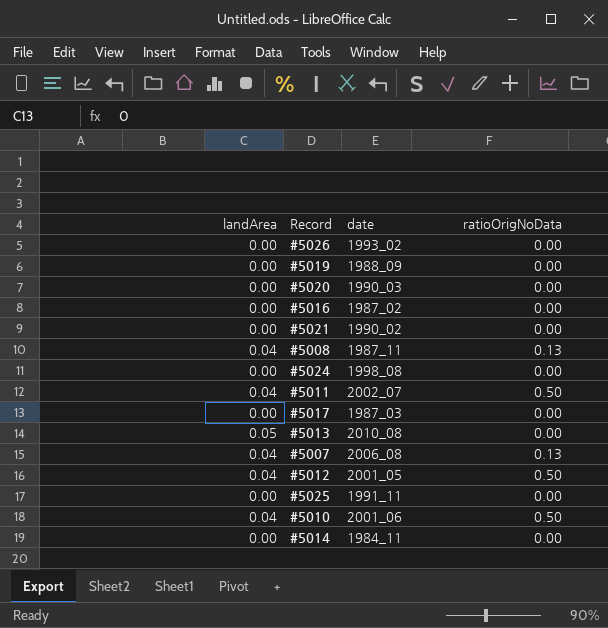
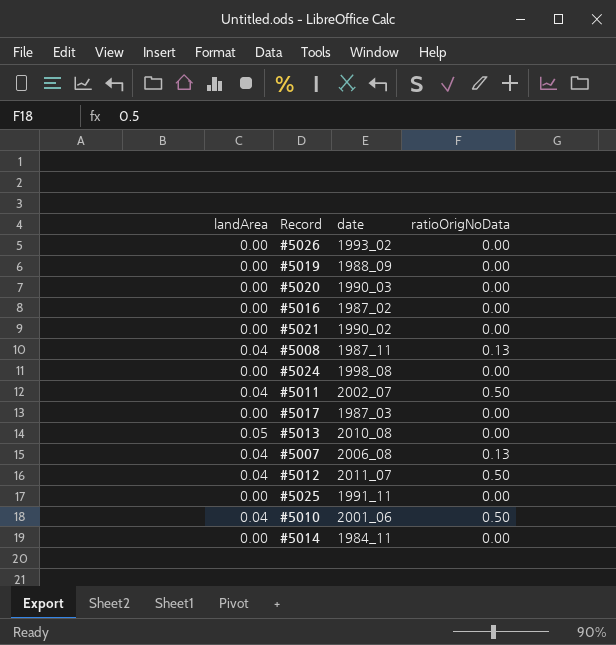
#5012 | date: 2001_05 -> 2011_07

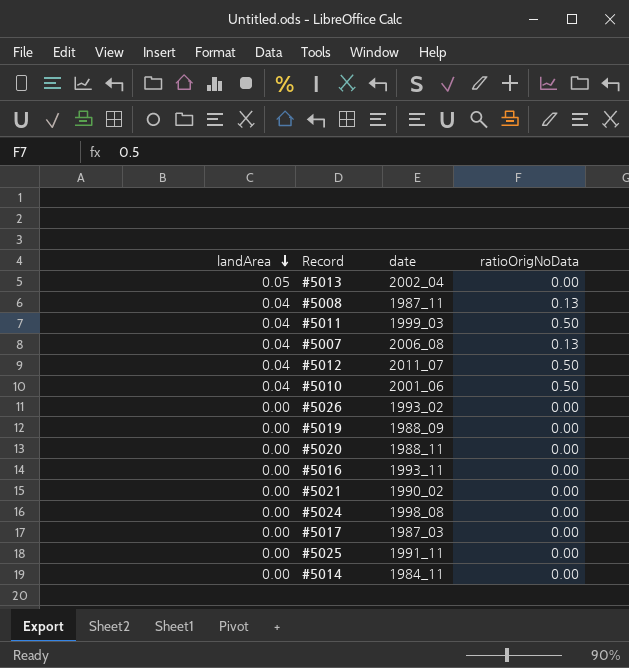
row order: none -> landArea descending
#5013 | date: 2010_08 -> 2002_04
#5011 | date: 2002_07 -> 1999_03
#5020 | date: 1990_03 -> 1988_11
#5016 | date: 1987_02 -> 1993_11

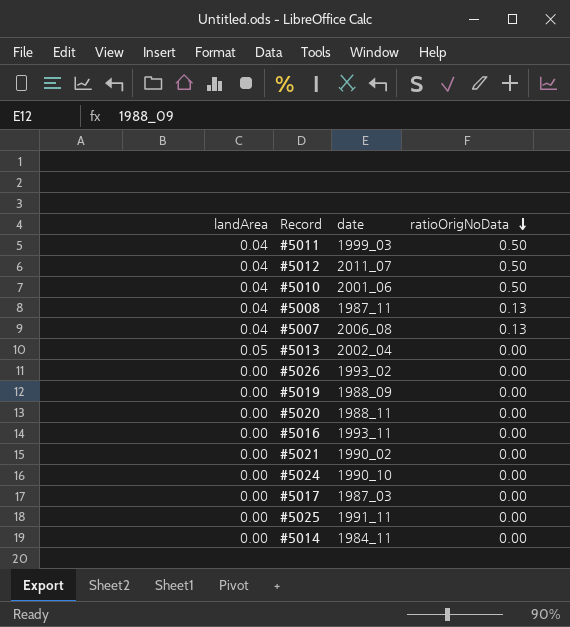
row order: landArea descending -> ratioOrigNoData descending
#5024 | date: 1998_08 -> 1990_10

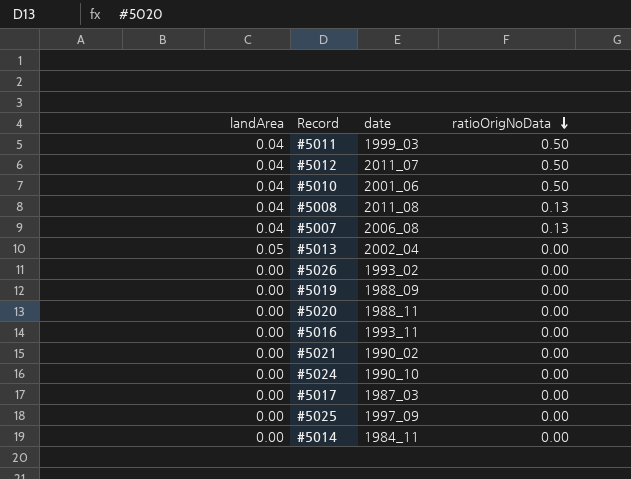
#5008 | date: 1987_11 -> 2011_08
#5025 | date: 1991_11 -> 1997_09

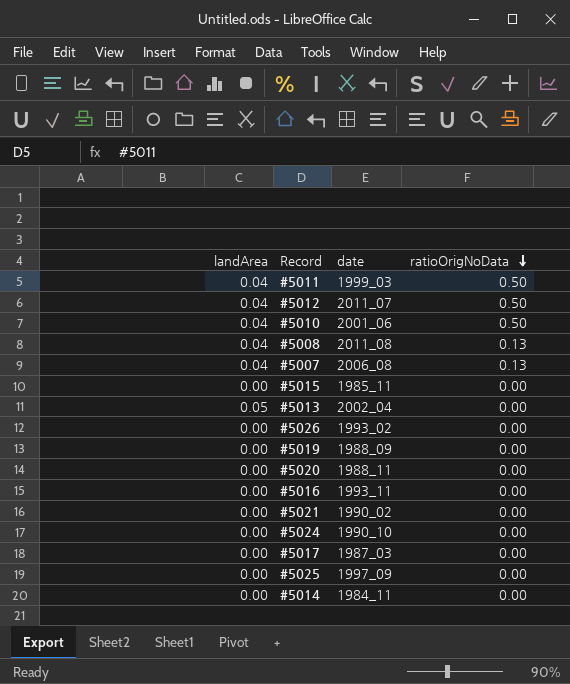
row #5015: none -> 0.00 | 1985_11 | 0.00

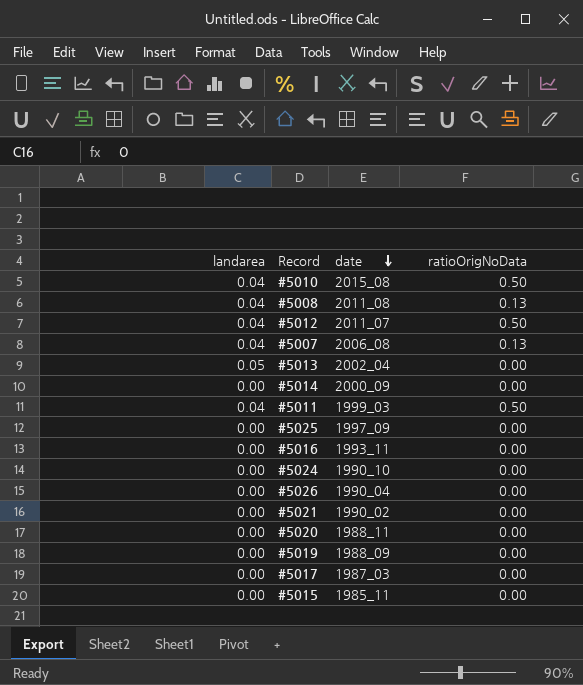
row order: ratioOrigNoData descending -> date descending
column name: landArea -> landarea
#5010 | date: 2001_06 -> 2015_08
#5014 | date: 1984_11 -> 2000_09
#5026 | date: 1993_02 -> 1990_04

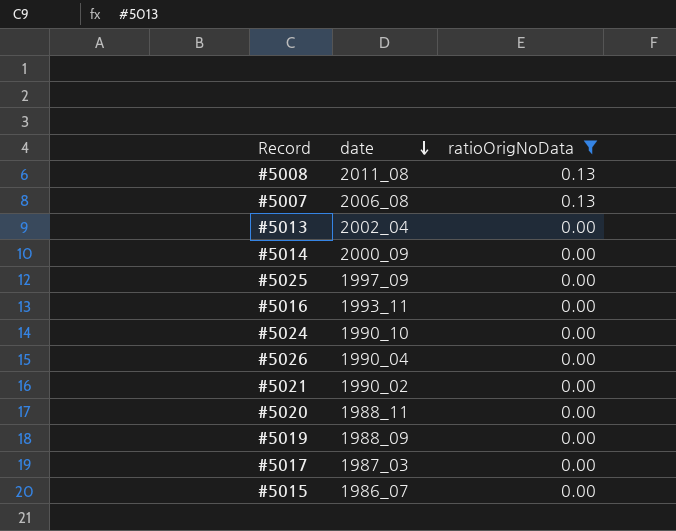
filter: none -> ratioOrigNoData != 0.50
column landarea | position: 1 -> none
#5015 | date: 1985_11 -> 1986_07

